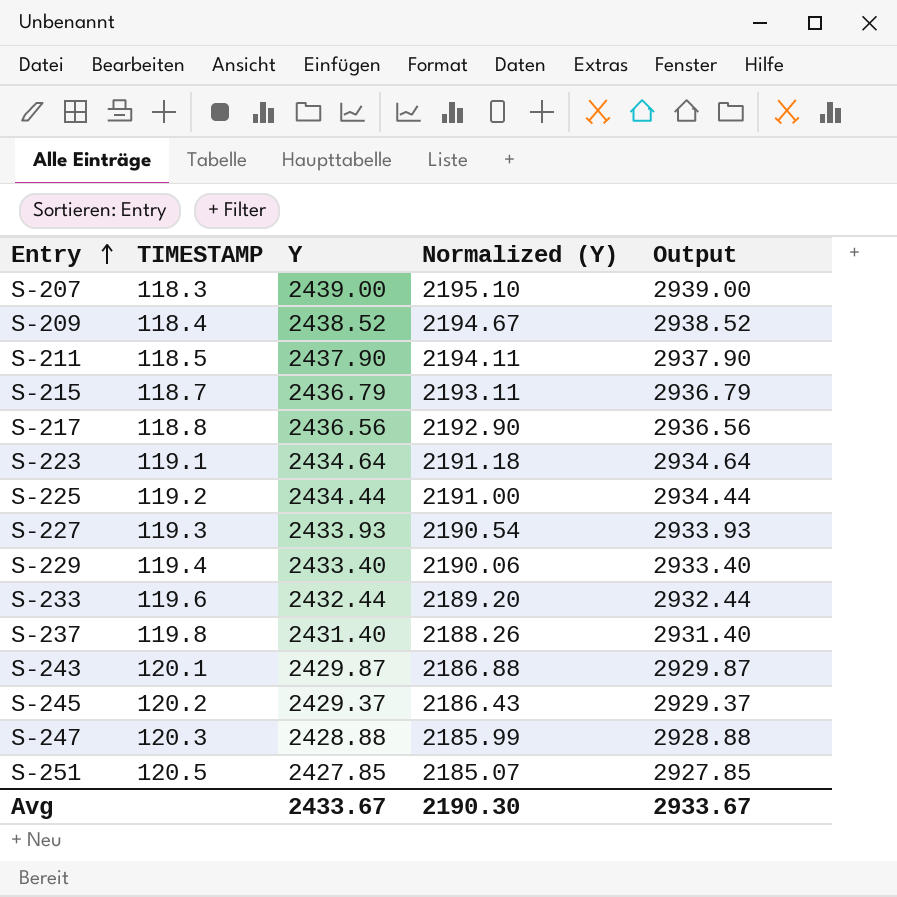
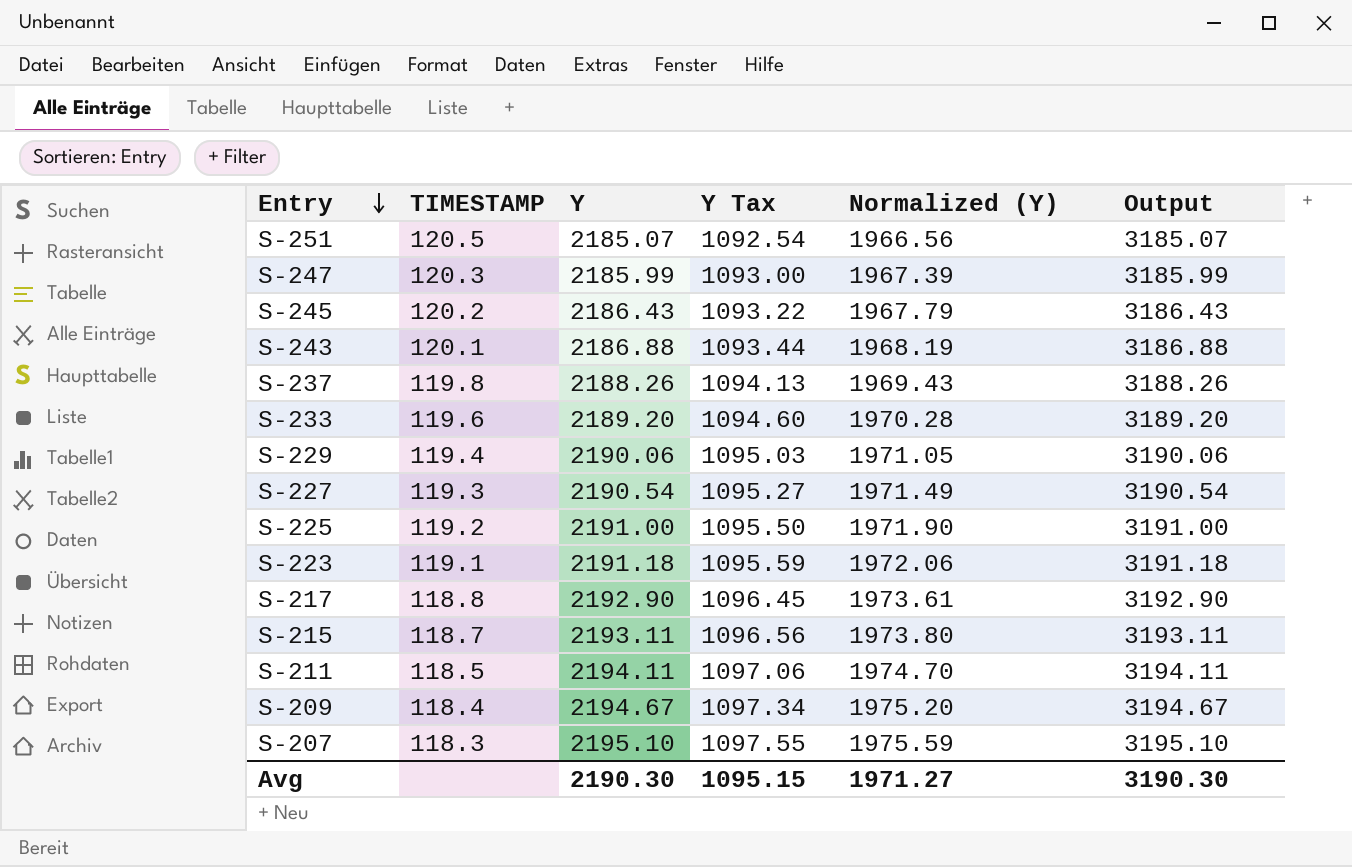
row order: Entry ascending -> Entry descending
column Y Tax | formula: none -> [Y] * 0.5
column Output | formula: [Y] + 500 -> [Y] + 1000
S-251 | Y: 2427.85 -> 2185.07
S-251 | Normalized (Y): 2185.07 -> 1966.56
S-247 | Y: 2428.88 -> 2185.99
S-247 | Normalized (Y): 2185.99 -> 1967.39
S-245 | Y: 2429.37 -> 2186.43
S-245 | Normalized (Y): 2186.43 -> 1967.79
S-243 | Y: 2429.87 -> 2186.88
S-243 | Normalized (Y): 2186.88 -> 1968.19
S-237 | Y: 2431.40 -> 2188.26
S-237 | Normalized (Y): 2188.26 -> 1969.43
S-233 | Y: 2432.44 -> 2189.20
S-233 | Normalized (Y): 2189.20 -> 1970.28
S-229 | Y: 2433.40 -> 2190.06
S-229 | Normalized (Y): 2190.06 -> 1971.05
S-227 | Y: 2433.93 -> 2190.54
S-227 | Normalized (Y): 2190.54 -> 1971.49
S-225 | Y: 2434.44 -> 2191.00
S-225 | Normalized (Y): 2191.00 -> 1971.90
S-223 | Y: 2434.64 -> 2191.18
S-223 | Normalized (Y): 2191.18 -> 1972.06
S-217 | Y: 2436.56 -> 2192.90
S-217 | Normalized (Y): 2192.90 -> 1973.61
S-215 | Y: 2436.79 -> 2193.11
S-215 | Normalized (Y): 2193.11 -> 1973.80
S-211 | Y: 2437.90 -> 2194.11
S-211 | Normalized (Y): 2194.11 -> 1974.70
S-209 | Y: 2438.52 -> 2194.67
S-209 | Normalized (Y): 2194.67 -> 1975.20
S-207 | Y: 2439.00 -> 2195.10
S-207 | Normalized (Y): 2195.10 -> 1975.59
Avg | Y: 2433.67 -> 2190.30
Avg | Normalized (Y): 2190.30 -> 1971.27
Avg | Output: 2933.67 -> 3190.30

